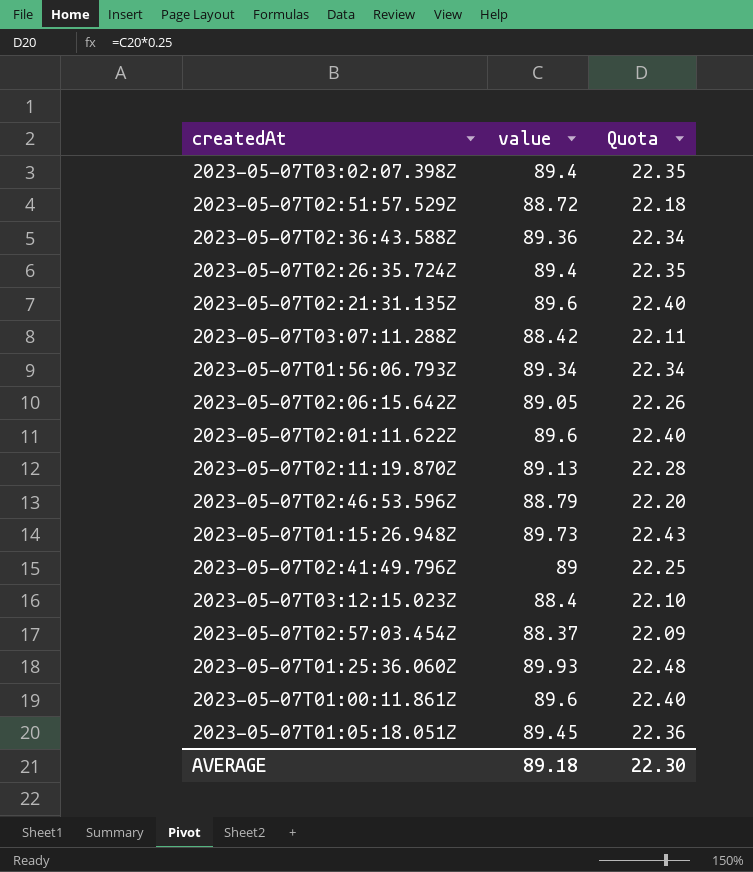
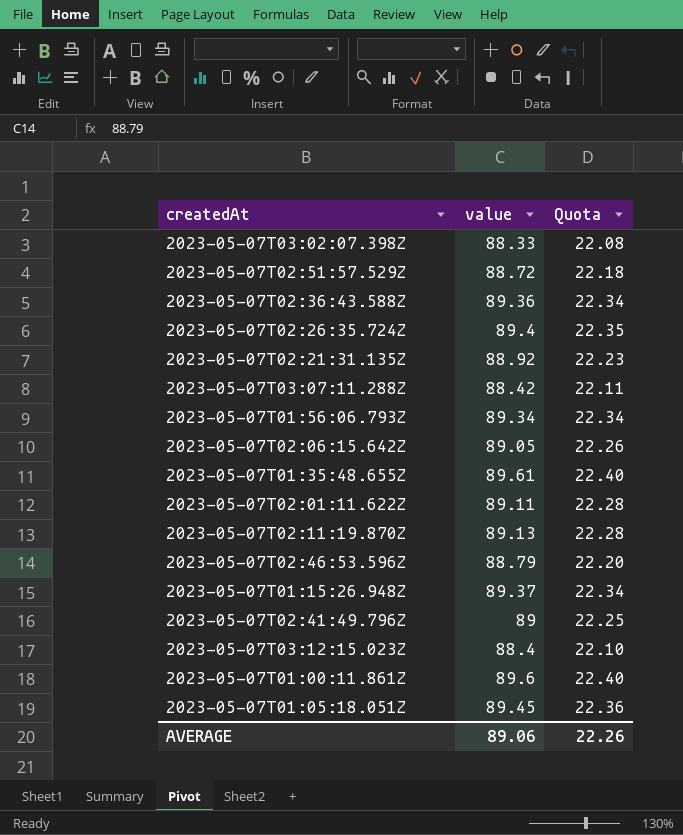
row 2023-05-07T02:57:03.454Z: 88.37 | 22.09 -> none
row 2023-05-07T01:25:36.060Z: 89.93 | 22.48 -> none
2023-05-07T03:02:07.398Z | value: 89.4 -> 88.33
2023-05-07T03:02:07.398Z | Quota: 22.35 -> 22.08
2023-05-07T02:21:31.135Z | value: 89.6 -> 88.92
2023-05-07T02:21:31.135Z | Quota: 22.40 -> 22.23
row 2023-05-07T01:35:48.655Z: none -> 89.61 | 22.40
2023-05-07T02:01:11.622Z | value: 89.6 -> 89.11
2023-05-07T02:01:11.622Z | Quota: 22.40 -> 22.28
2023-05-07T01:15:26.948Z | value: 89.73 -> 89.37
2023-05-07T01:15:26.948Z | Quota: 22.43 -> 22.34
AVERAGE | value: 89.18 -> 89.06
AVERAGE | Quota: 22.30 -> 22.26

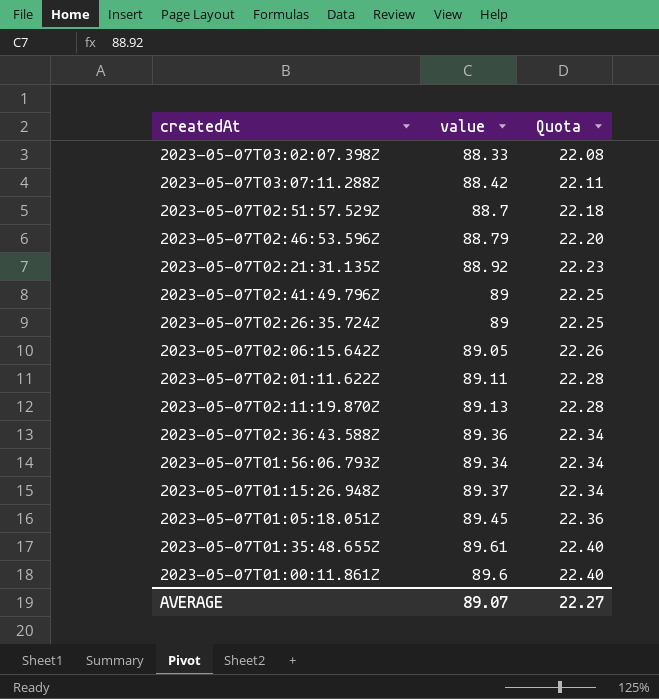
row order: none -> Quota ascending
row 2023-05-07T03:12:15.023Z: 88.4 | 22.10 -> none
2023-05-07T02:51:57.529Z | value: 88.72 -> 88.7
2023-05-07T02:26:35.724Z | value: 89.4 -> 89
2023-05-07T02:26:35.724Z | Quota: 22.35 -> 22.25
AVERAGE | value: 89.06 -> 89.07
AVERAGE | Quota: 22.26 -> 22.27

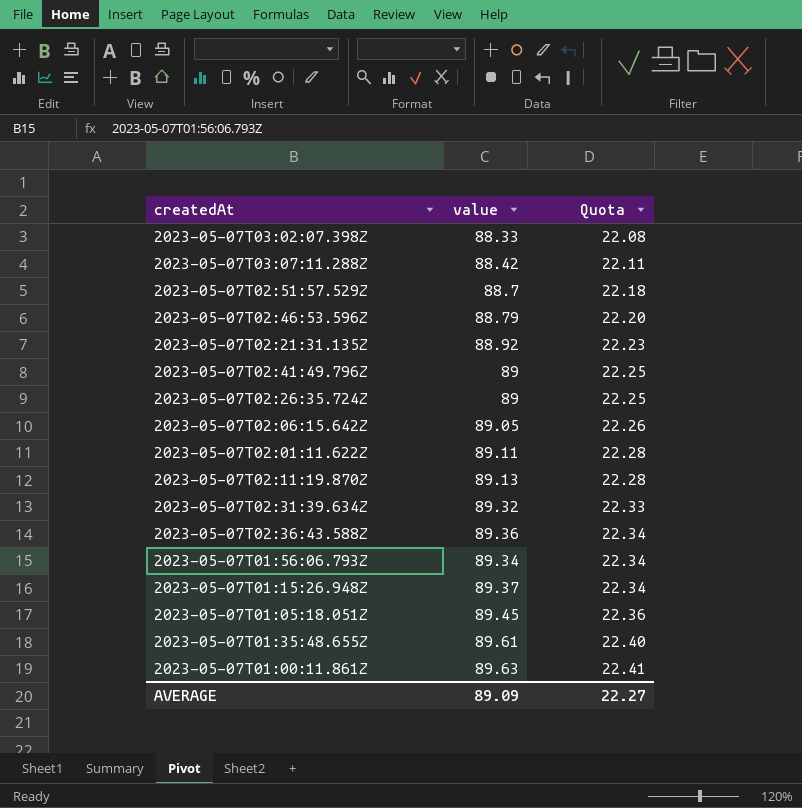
row 2023-05-07T02:31:39.634Z: none -> 89.32 | 22.33
2023-05-07T01:00:11.861Z | value: 89.6 -> 89.63
2023-05-07T01:00:11.861Z | Quota: 22.40 -> 22.41
AVERAGE | value: 89.07 -> 89.09

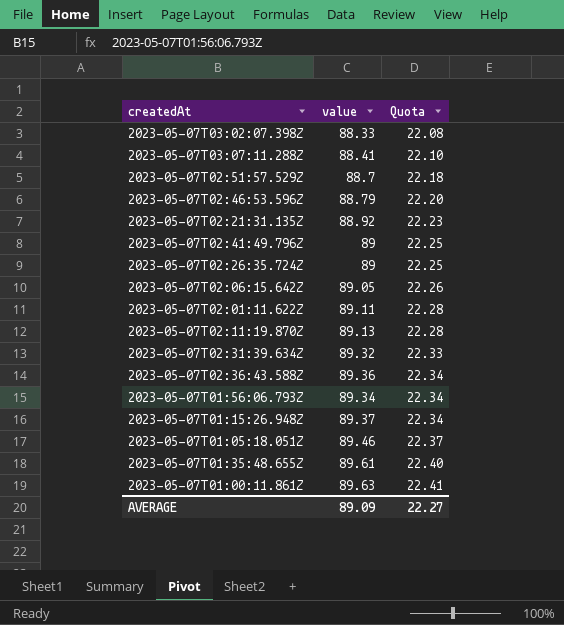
2023-05-07T03:07:11.288Z | value: 88.42 -> 88.41
2023-05-07T03:07:11.288Z | Quota: 22.11 -> 22.10
2023-05-07T01:05:18.051Z | value: 89.45 -> 89.46
2023-05-07T01:05:18.051Z | Quota: 22.36 -> 22.37

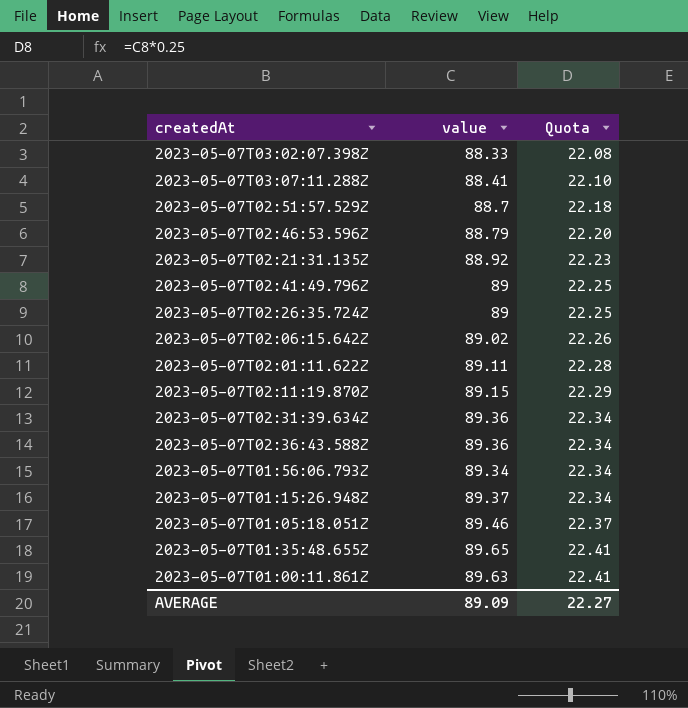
2023-05-07T02:06:15.642Z | value: 89.05 -> 89.02
2023-05-07T02:11:19.870Z | value: 89.13 -> 89.15
2023-05-07T02:11:19.870Z | Quota: 22.28 -> 22.29
2023-05-07T02:31:39.634Z | value: 89.32 -> 89.36
2023-05-07T02:31:39.634Z | Quota: 22.33 -> 22.34
2023-05-07T01:35:48.655Z | value: 89.61 -> 89.65
2023-05-07T01:35:48.655Z | Quota: 22.40 -> 22.41

